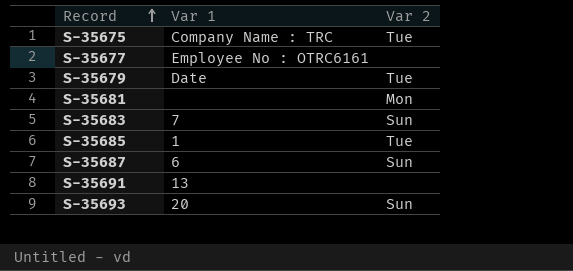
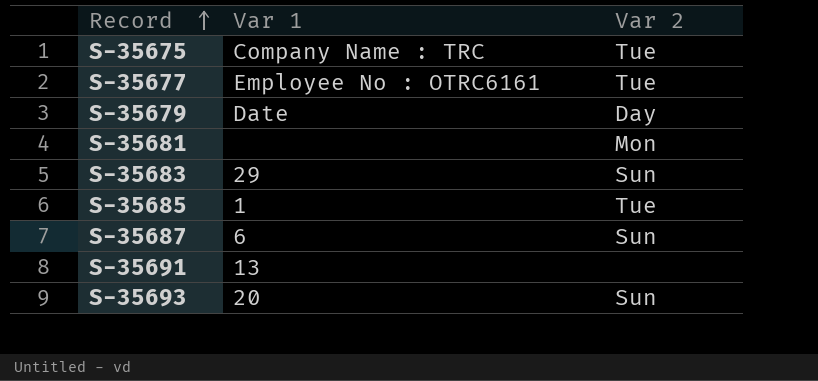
S-35677 | Var 2: none -> Tue
S-35679 | Var 2: Tue -> Day
S-35683 | Var 1: 7 -> 29

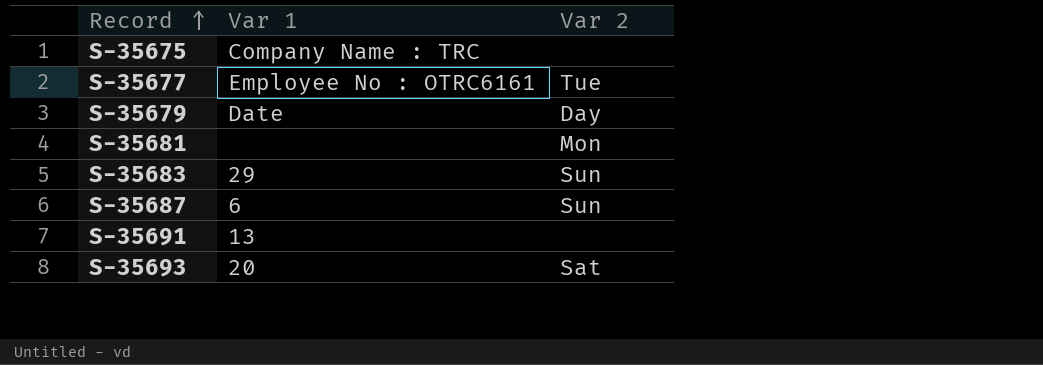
row S-35685: 1 | Tue -> none
S-35675 | Var 2: Tue -> none
S-35693 | Var 2: Sun -> Sat

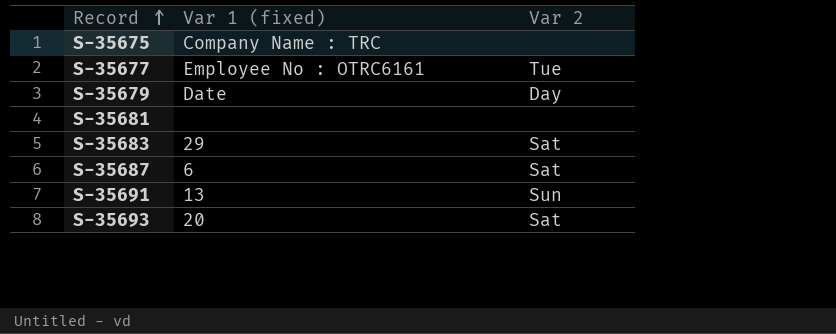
column name: Var 1 -> Var 1 (fixed)
S-35681 | Var 2: Mon -> none
S-35683 | Var 2: Sun -> Sat
S-35687 | Var 2: Sun -> Sat
S-35691 | Var 2: none -> Sun

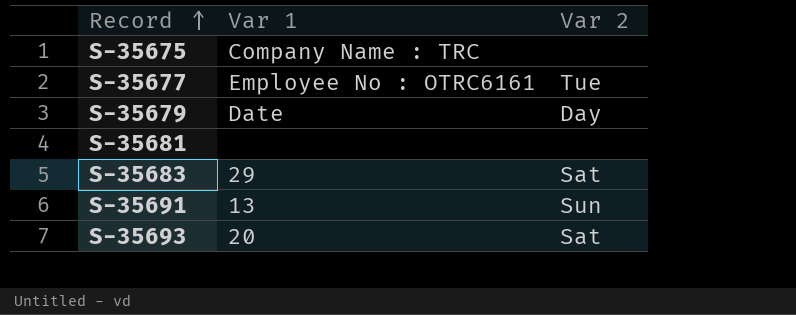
column name: Var 1 (fixed) -> Var 1
row S-35687: 6 | Sat -> none

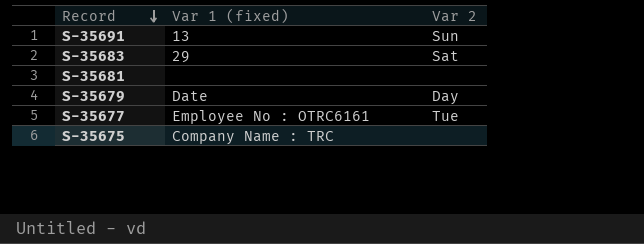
row order: Record ascending -> Record descending
column name: Var 1 -> Var 1 (fixed)
row S-35693: 20 | Sat -> none

